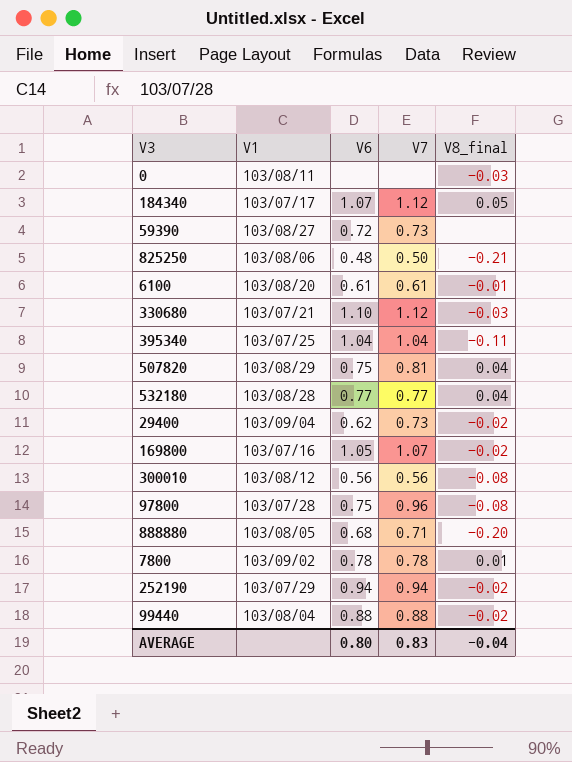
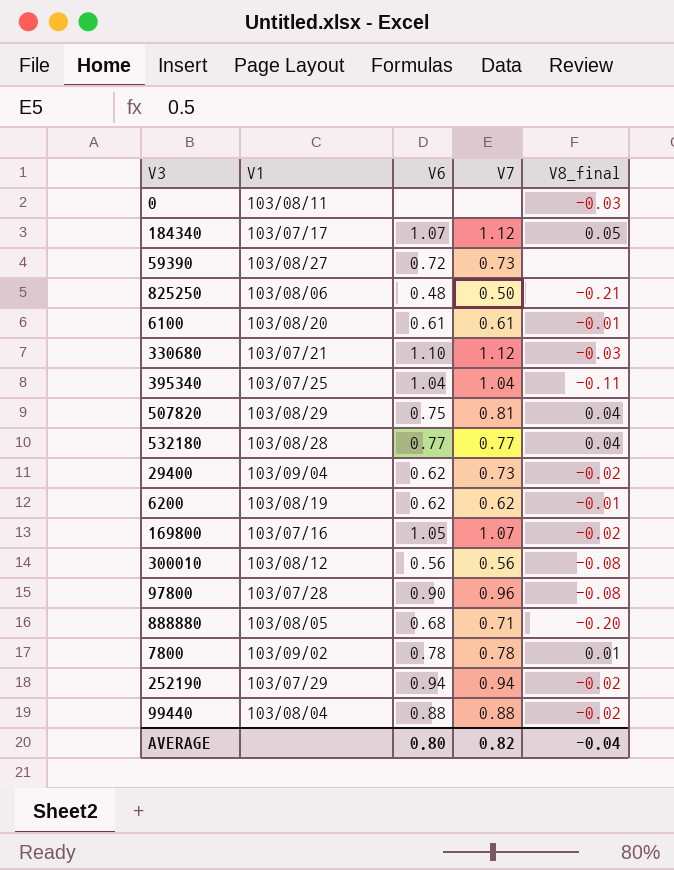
row 6200: none -> 103/08/19 | 0.62 | 0.62 | -0.01
97800 | V6: 0.75 -> 0.90
AVERAGE | V7: 0.83 -> 0.82

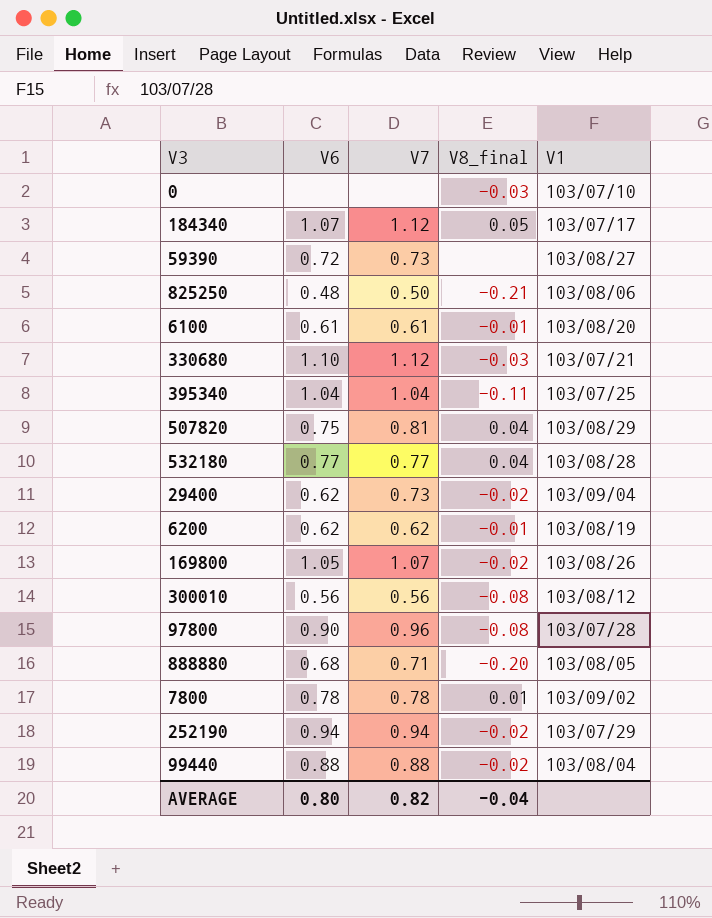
column V1 | position: 2 -> 5
0 | V1: 103/08/11 -> 103/07/10
169800 | V1: 103/07/16 -> 103/08/26

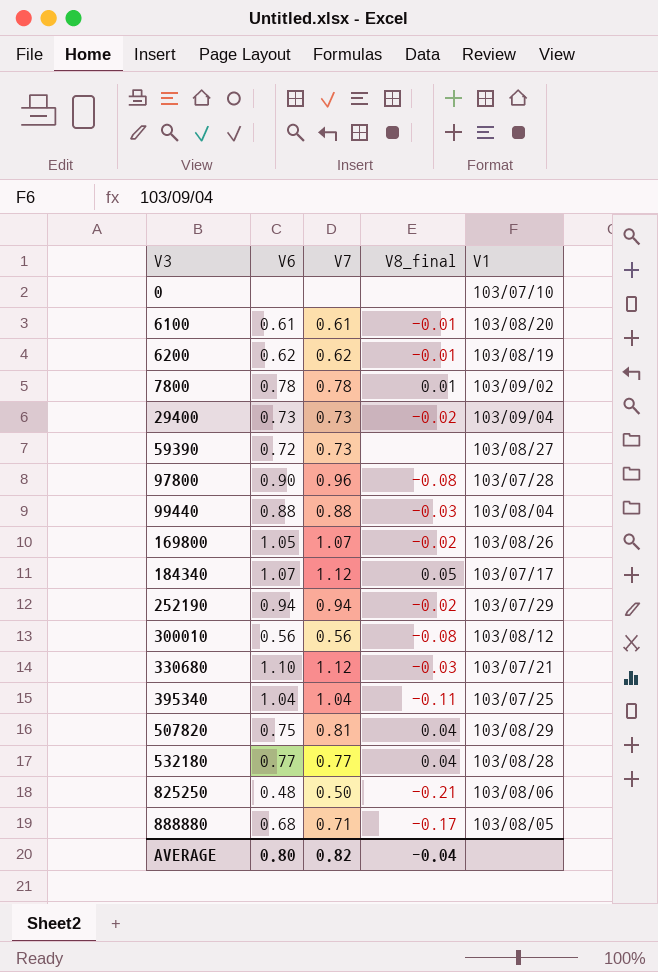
row order: none -> V3 ascending
0 | V8_final: -0.03 -> none
29400 | V6: 0.62 -> 0.73
99440 | V8_final: -0.02 -> -0.03
888880 | V8_final: -0.20 -> -0.17

